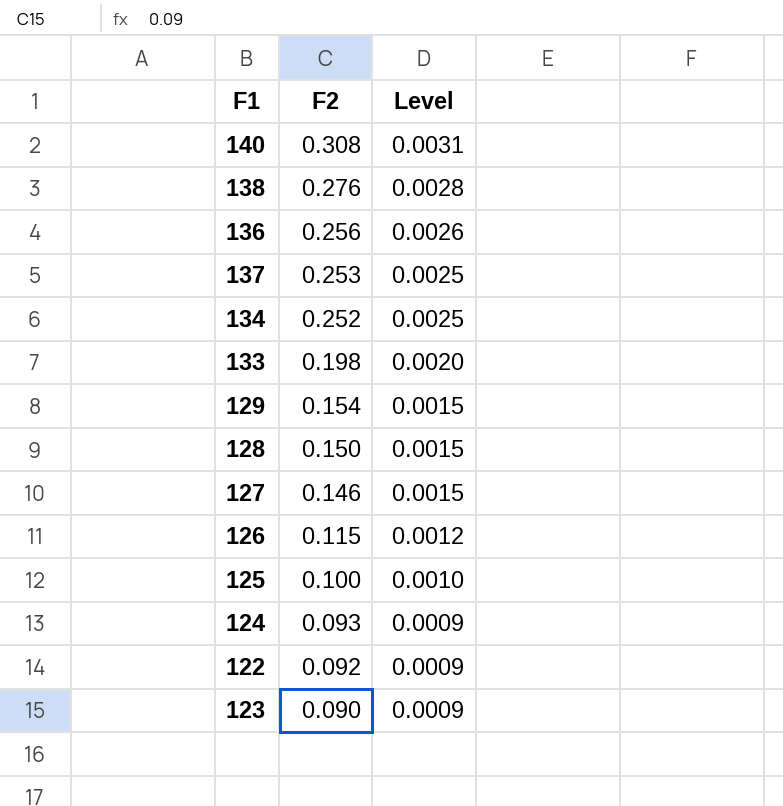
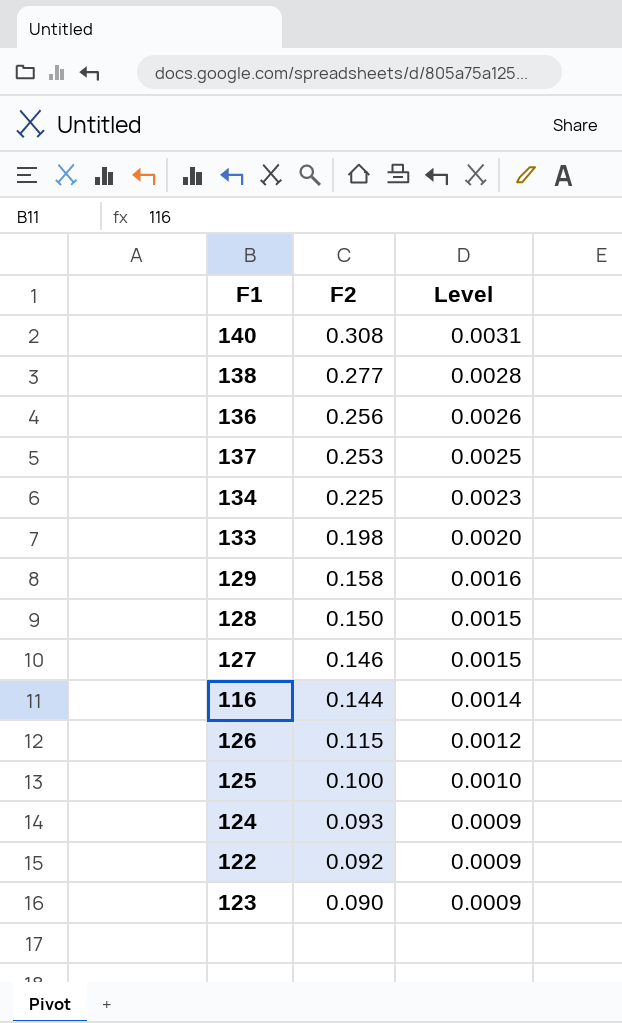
138 | F2: 0.276 -> 0.277
134 | F2: 0.252 -> 0.225
134 | Level: 0.0025 -> 0.0023
129 | F2: 0.154 -> 0.158
129 | Level: 0.0015 -> 0.0016
row 116: none -> 0.144 | 0.0014

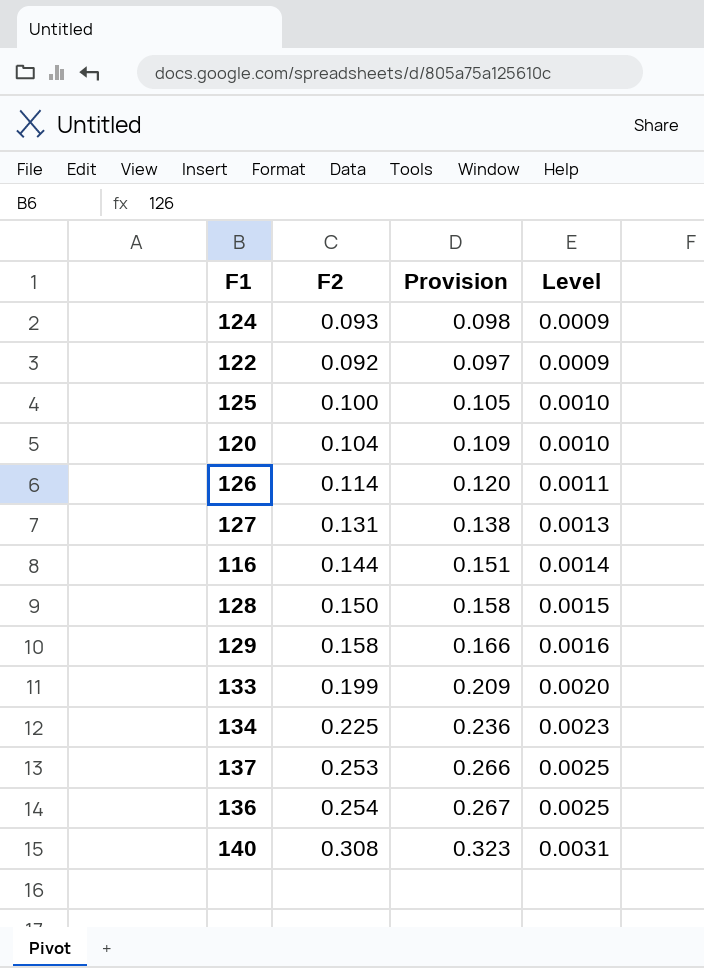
row order: F2 descending -> Level ascending
column Provision | formula: none -> [F2] * 1.05
row 138: 0.277 | 0.0028 -> none
row 123: 0.090 | 0.0009 -> none
row 120: none -> 0.104 | 0.109 | 0.0010
126 | F2: 0.115 -> 0.114
126 | Level: 0.0012 -> 0.0011
127 | F2: 0.146 -> 0.131
127 | Level: 0.0015 -> 0.0013
133 | F2: 0.198 -> 0.199
136 | F2: 0.256 -> 0.254
136 | Level: 0.0026 -> 0.0025

